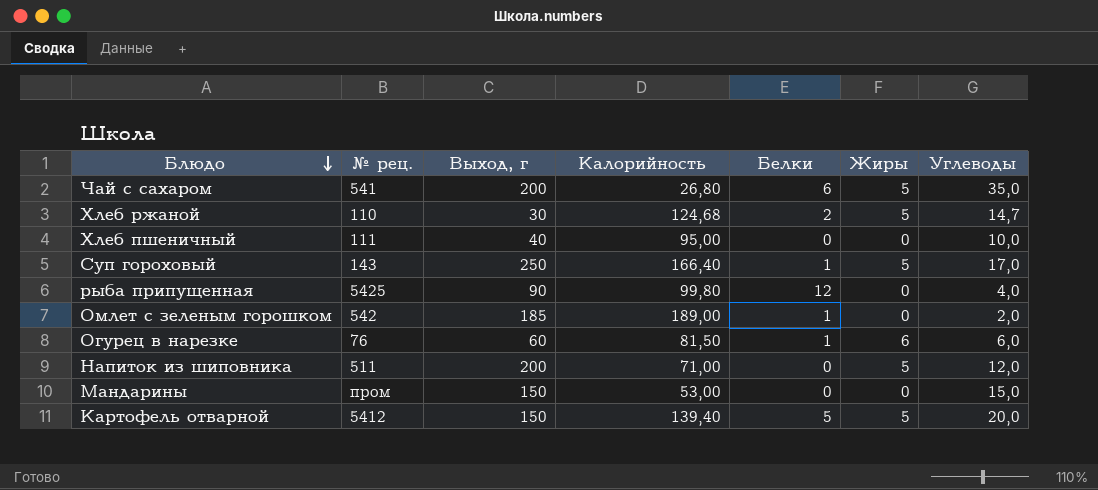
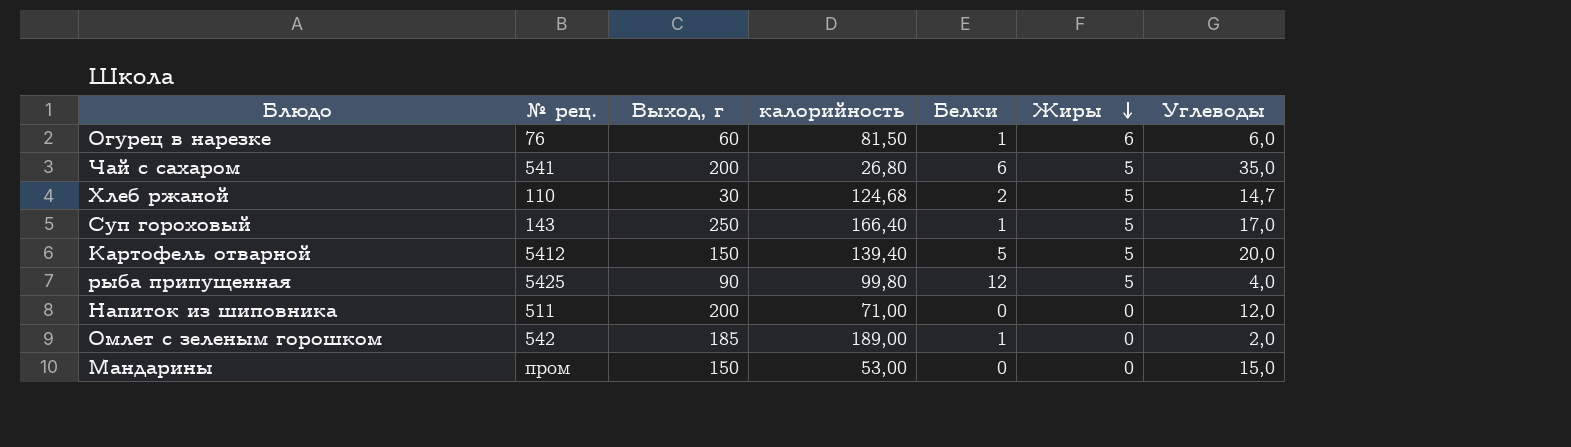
row order: Блюдо descending -> Жиры descending
column name: Калорийность -> калорийность
row Хлеб пшеничный: 111 | 40 | 95,00 | 0 | 0 | 10,0 -> none
рыба припущенная | Жиры: 0 -> 5
Напиток из шиповника | Жиры: 5 -> 0

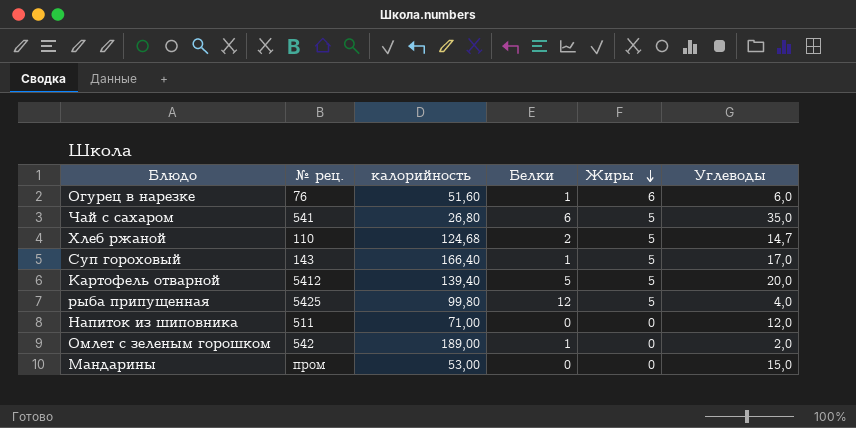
column Выход, г | position: 3 -> none
Огурец в нарезке | калорийность: 81,50 -> 51,60

